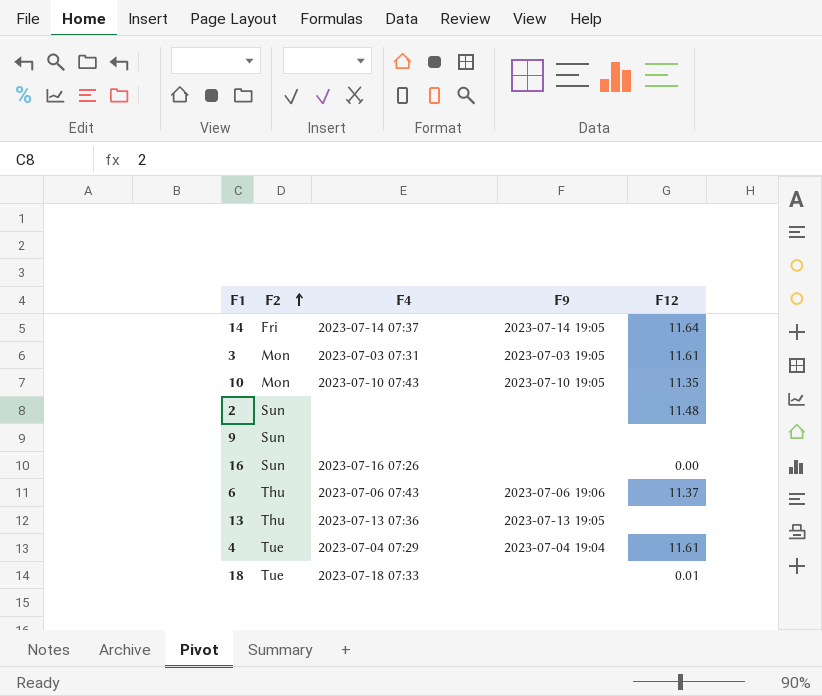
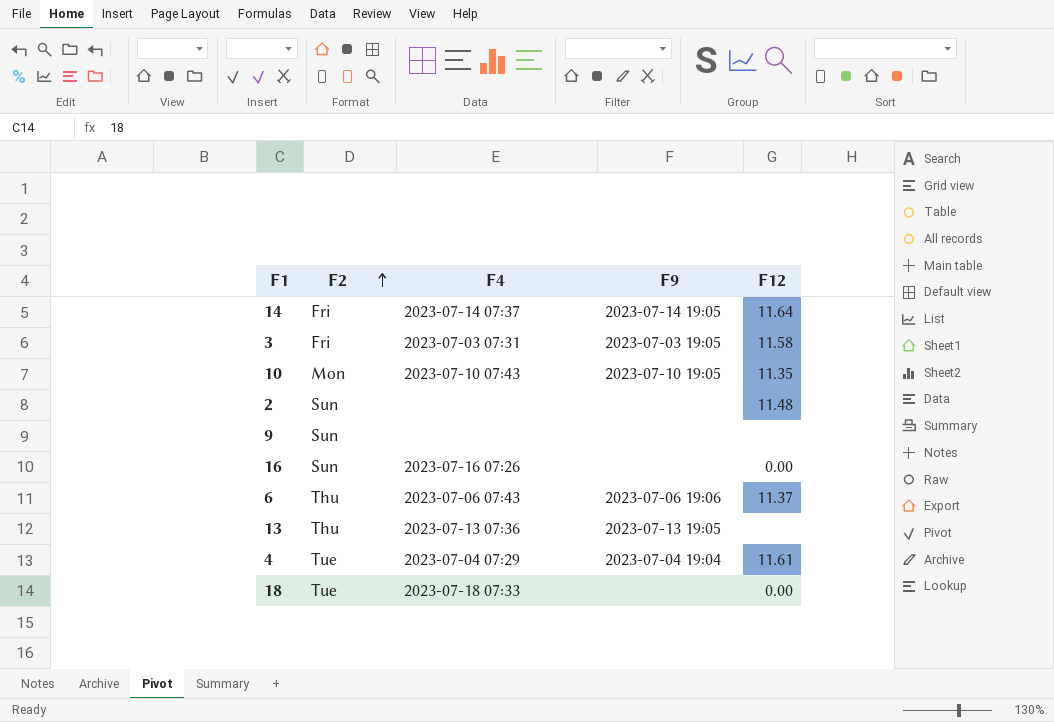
3 | F2: Mon -> Fri
3 | F12: 11.61 -> 11.58
18 | F12: 0.01 -> 0.00

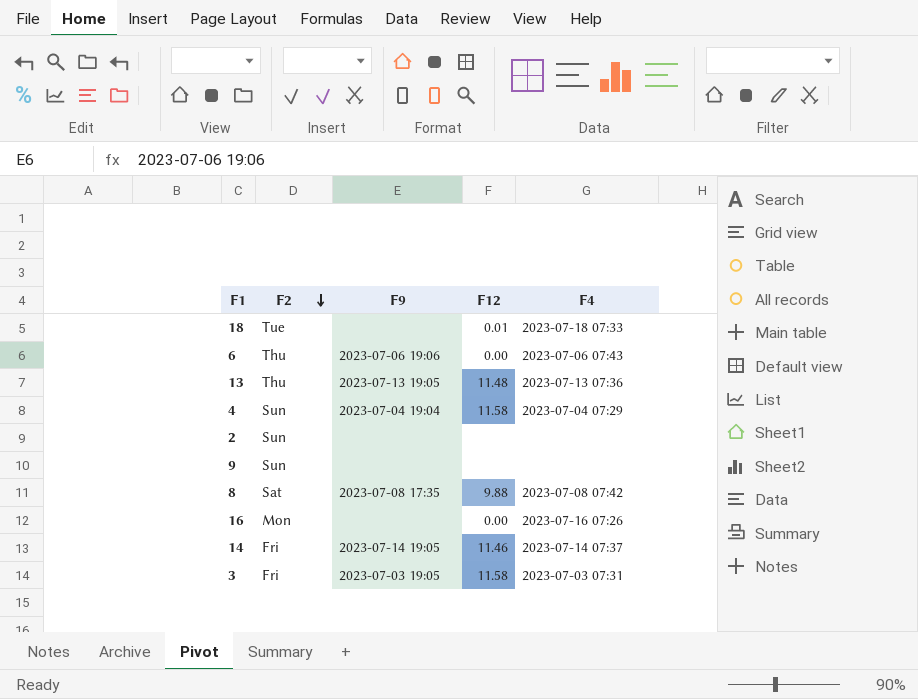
row order: F2 ascending -> F2 descending
column F4 | position: 3 -> 5
row 10: Mon | 2023-07-10 07:43 | 2023-07-10 19:05 | 11.35 -> none
18 | F12: 0.00 -> 0.01
6 | F12: 11.37 -> 0.00
13 | F12: none -> 11.48
4 | F2: Tue -> Sun
4 | F12: 11.61 -> 11.58
2 | F12: 11.48 -> none
row 8: none -> Sat | 2023-07-08 17:35 | 9.88 | 2023-07-08 07:42
16 | F2: Sun -> Mon
14 | F12: 11.64 -> 11.46

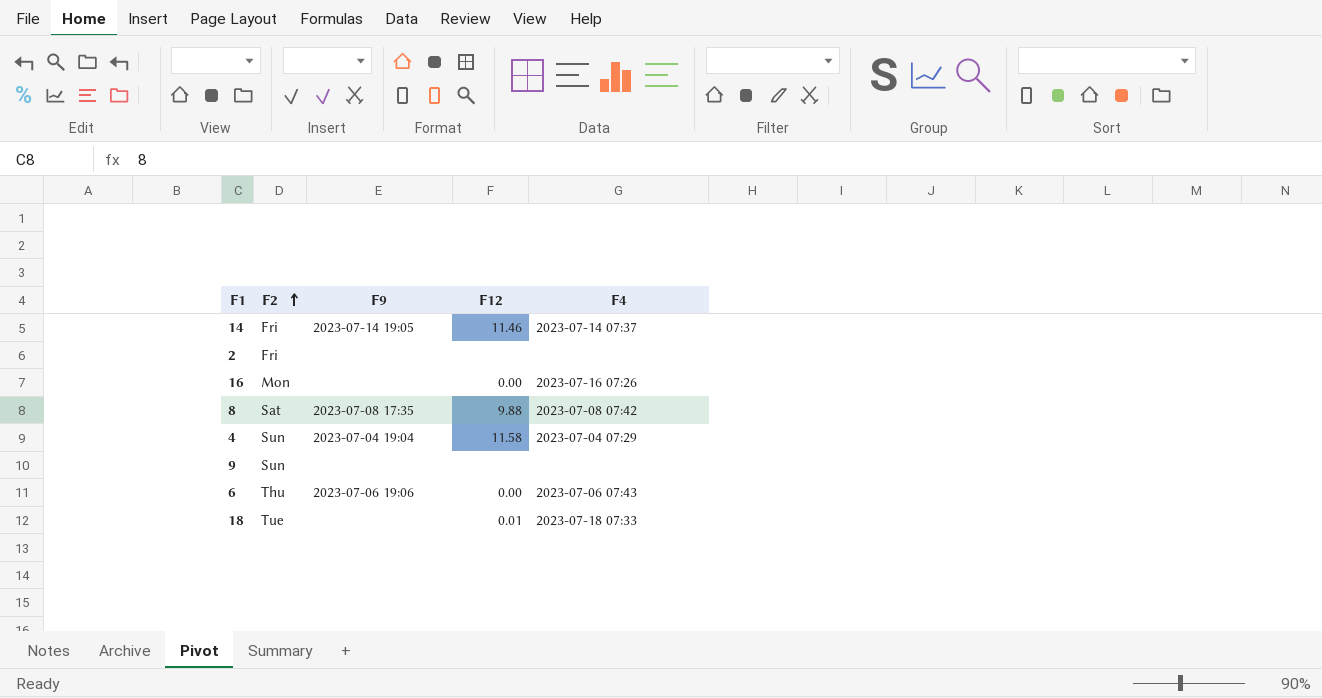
row order: F2 descending -> F2 ascending
row 13: Thu | 2023-07-13 19:05 | 11.48 | 2023-07-13 07:36 -> none
row 3: Fri | 2023-07-03 19:05 | 11.58 | 2023-07-03 07:31 -> none
2 | F2: Sun -> Fri

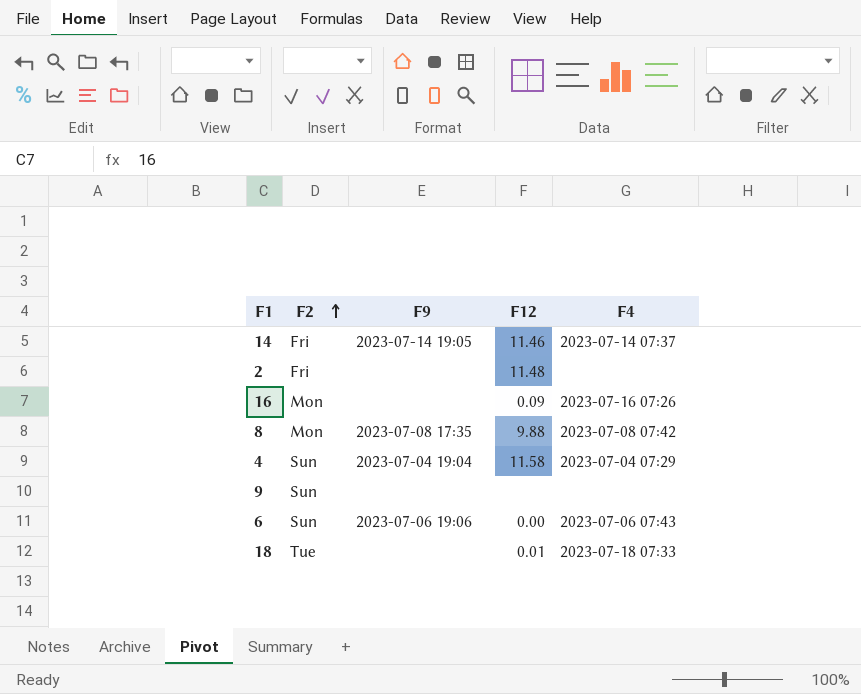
2 | F12: none -> 11.48
16 | F12: 0.00 -> 0.09
8 | F2: Sat -> Mon
6 | F2: Thu -> Sun

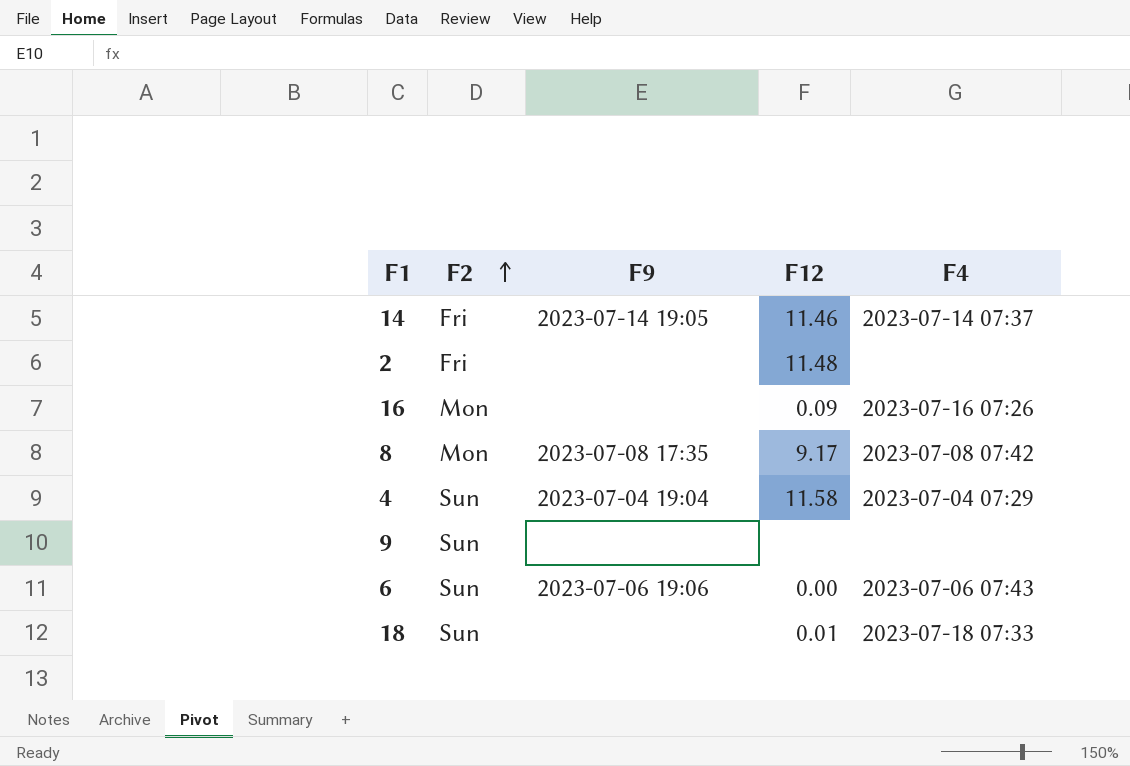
8 | F12: 9.88 -> 9.17
18 | F2: Tue -> Sun

